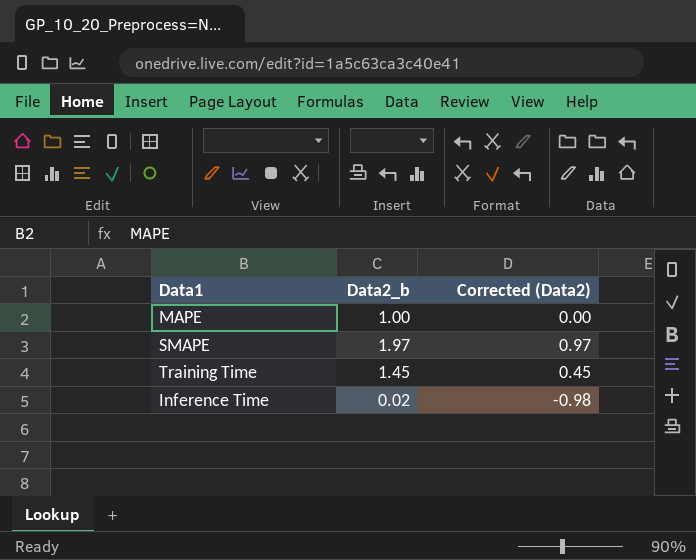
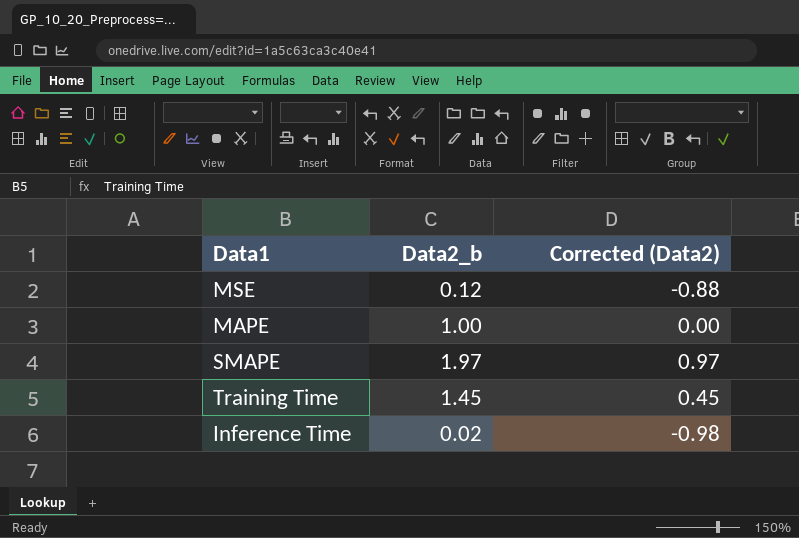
row MSE: none -> 0.12 | -0.88

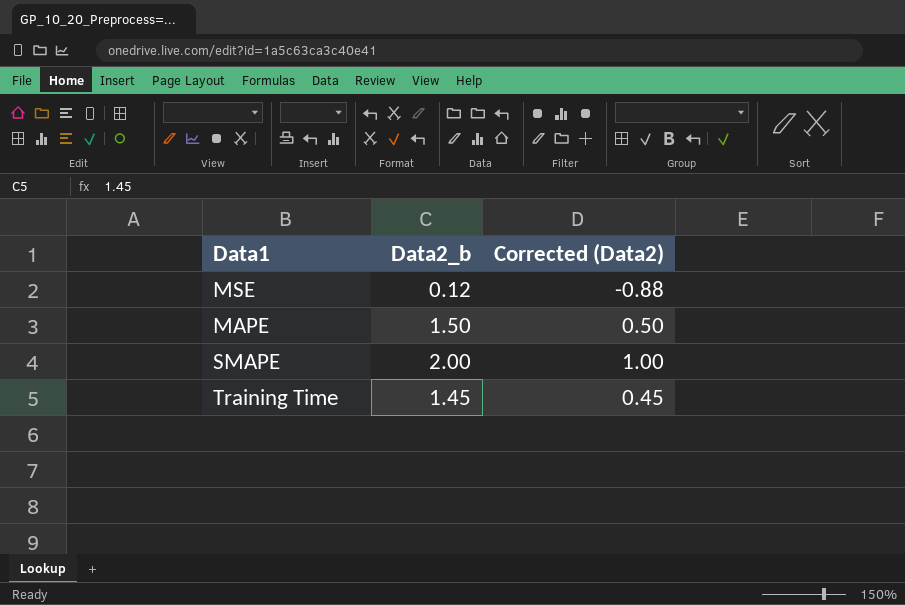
row Inference Time: 0.02 | -0.98 -> none
MAPE | Data2_b: 1.00 -> 1.50
MAPE | Corrected (Data2): 0.00 -> 0.50
SMAPE | Data2_b: 1.97 -> 2.00
SMAPE | Corrected (Data2): 0.97 -> 1.00

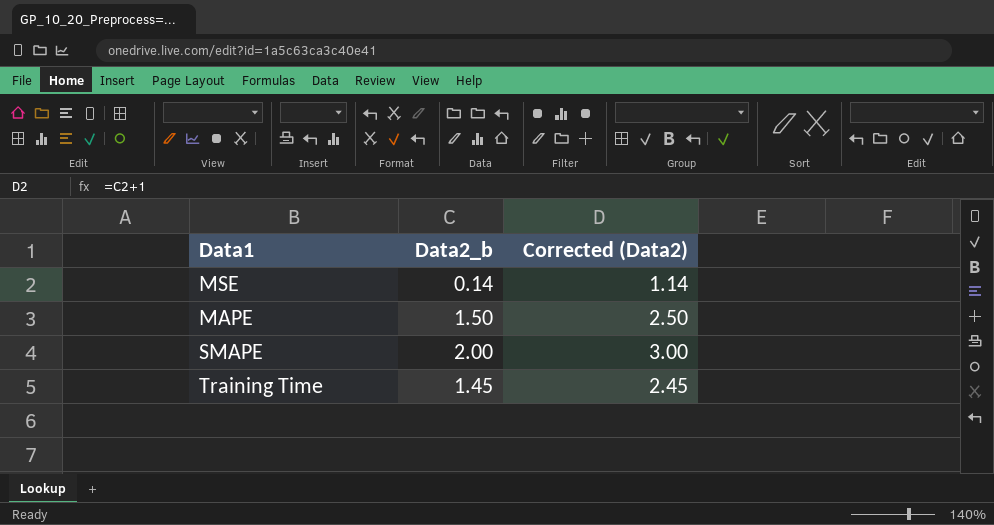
column Corrected (Data2) | formula: [Data2_b] - 1 -> [Data2_b] + 1
MSE | Data2_b: 0.12 -> 0.14

